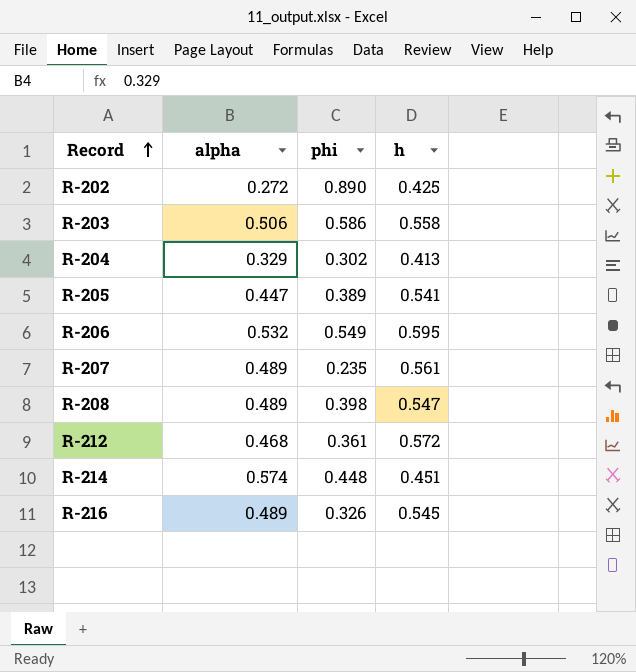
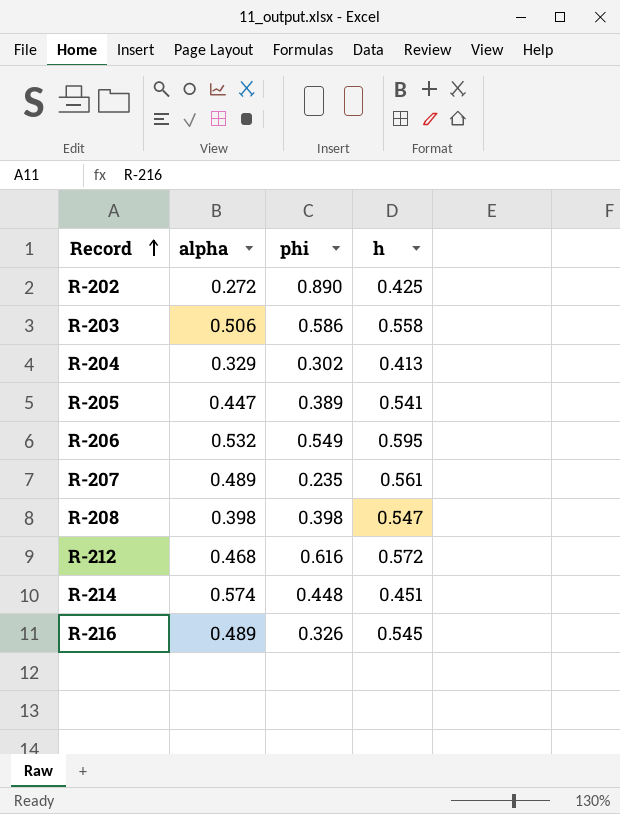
R-208 | alpha: 0.489 -> 0.398
R-212 | phi: 0.361 -> 0.616

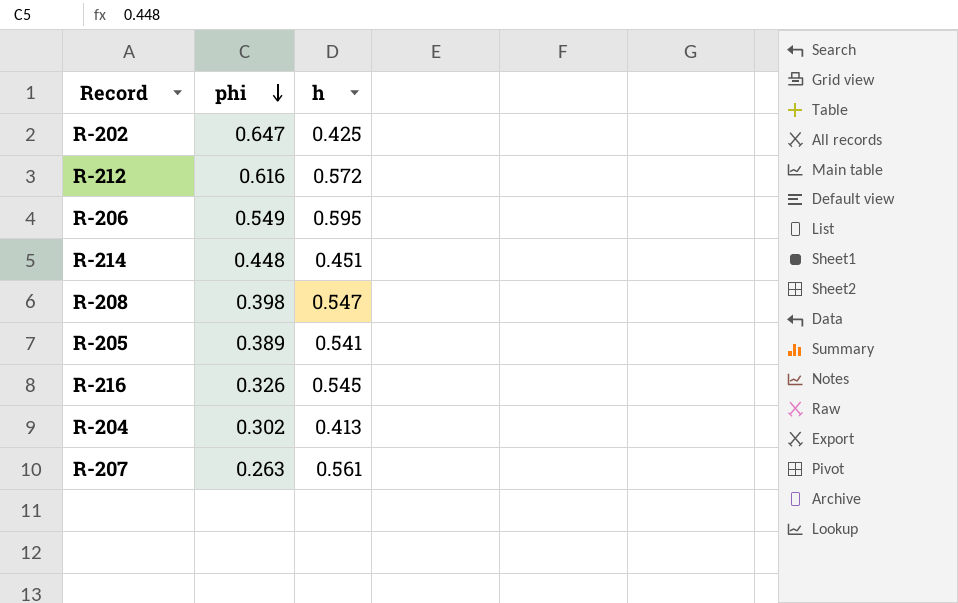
row order: Record ascending -> phi descending
column alpha | position: 2 -> none
row R-203: 0.506 | 0.586 | 0.558 -> none
R-202 | phi: 0.890 -> 0.647
R-207 | phi: 0.235 -> 0.263

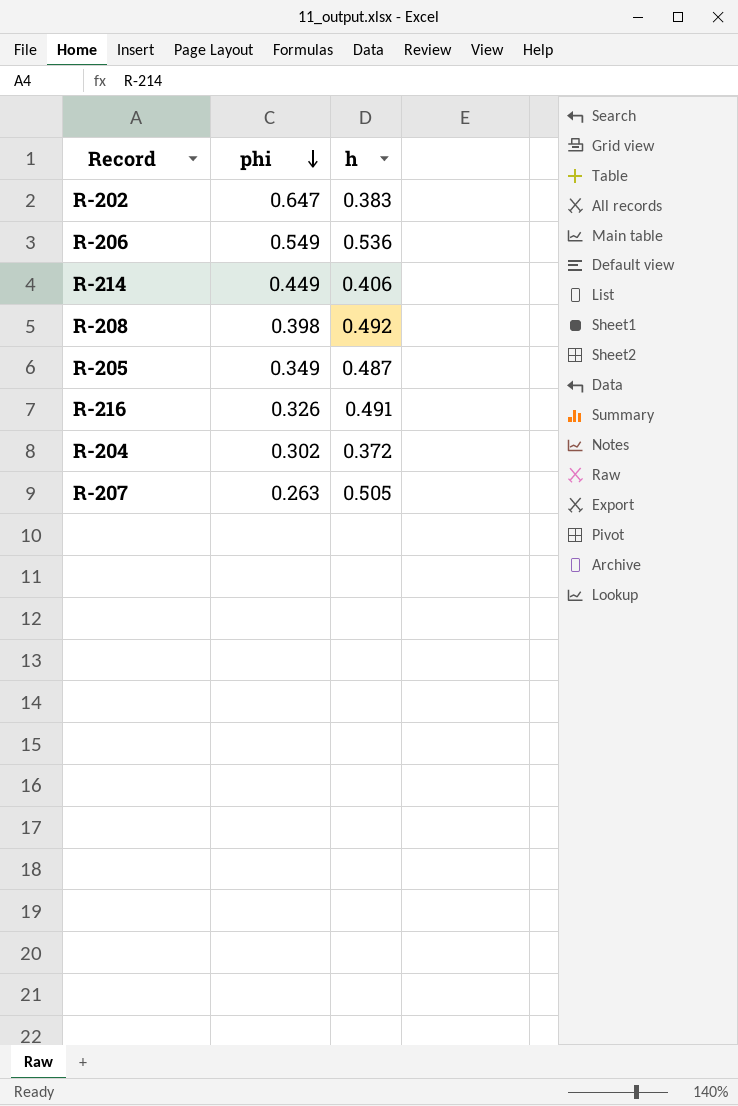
row R-212: 0.616 | 0.572 -> none
R-202 | h: 0.425 -> 0.383
R-206 | h: 0.595 -> 0.536
R-214 | phi: 0.448 -> 0.449
R-214 | h: 0.451 -> 0.406
R-208 | h: 0.547 -> 0.492
R-205 | phi: 0.389 -> 0.349
R-205 | h: 0.541 -> 0.487
R-216 | h: 0.545 -> 0.491
R-204 | h: 0.413 -> 0.372
R-207 | h: 0.561 -> 0.505

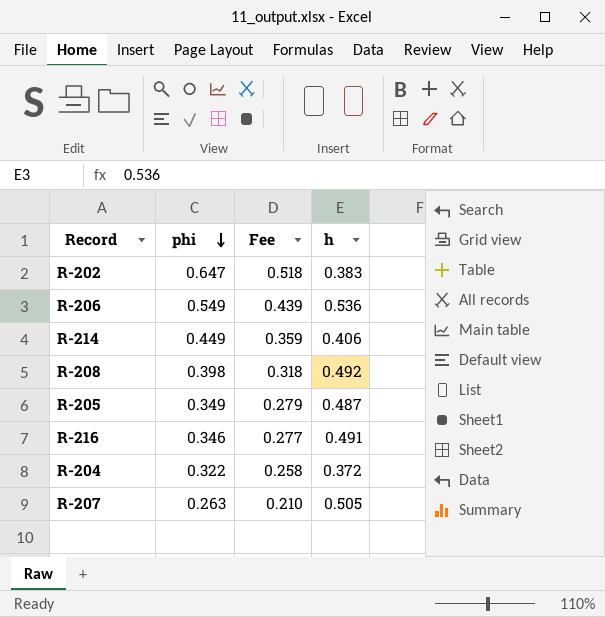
column Fee | formula: none -> [phi] * 0.8
R-216 | phi: 0.326 -> 0.346
R-204 | phi: 0.302 -> 0.322

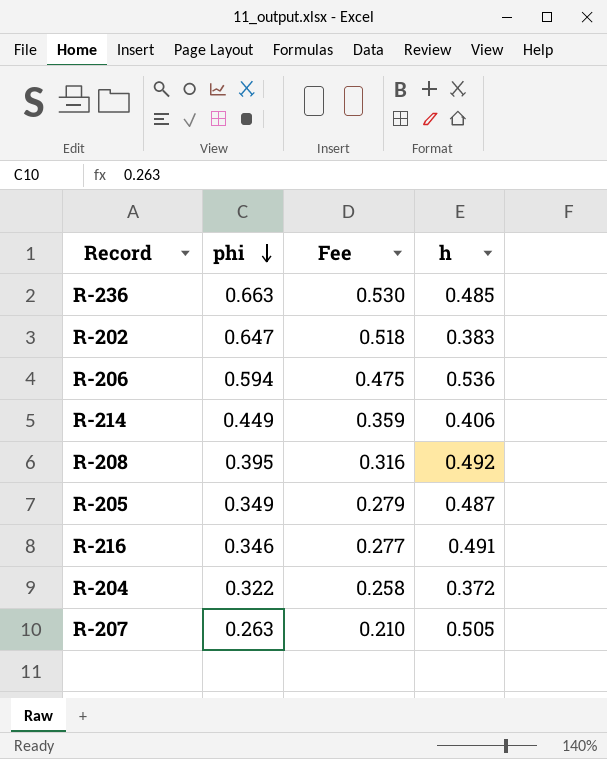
row R-236: none -> 0.663 | 0.530 | 0.485
R-206 | phi: 0.549 -> 0.594
R-206 | Fee: 0.439 -> 0.475
R-208 | phi: 0.398 -> 0.395
R-208 | Fee: 0.318 -> 0.316

